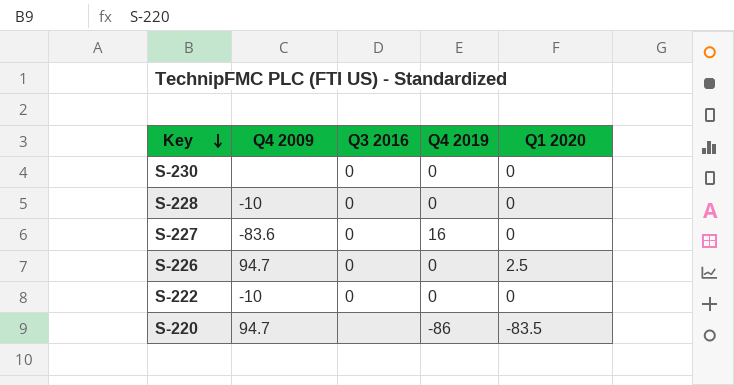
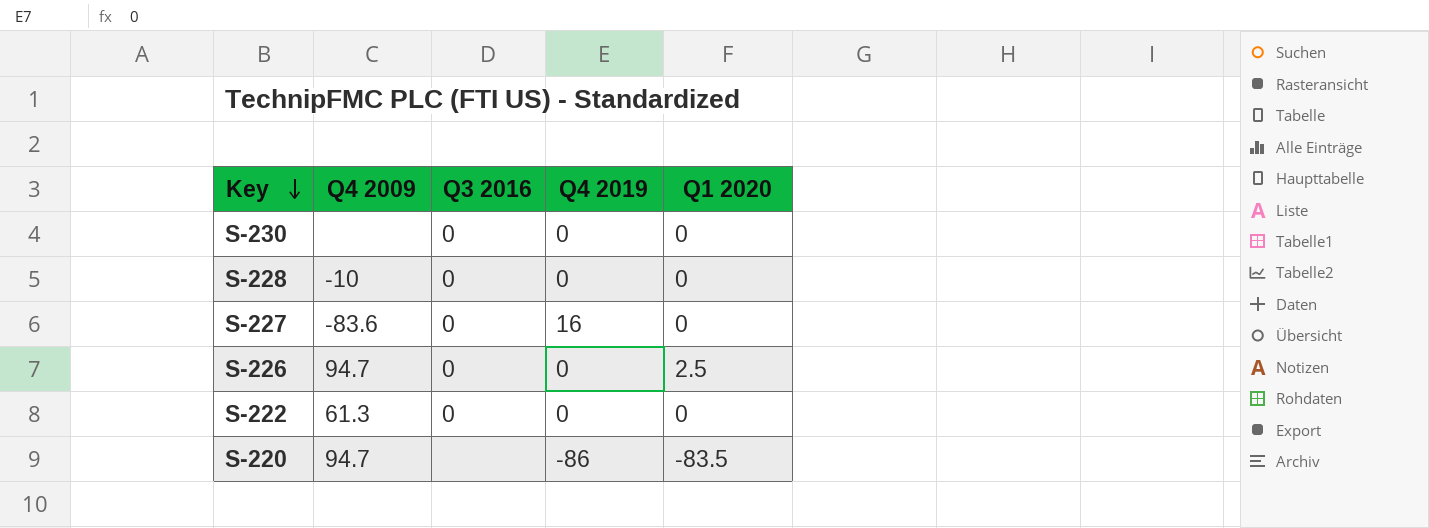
S-222 | Q4 2009: -10 -> 61.3

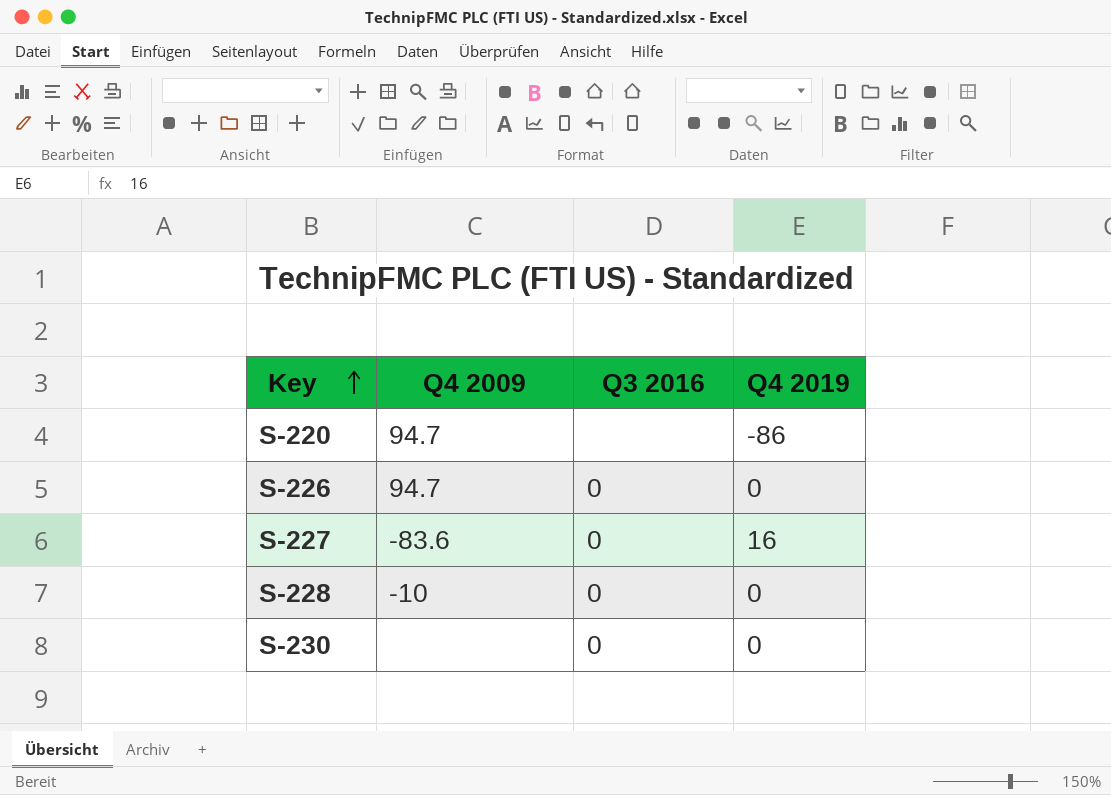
row order: Key descending -> Key ascending
column Q1 2020 | position: 5 -> none
row S-222: 61.3 | 0 | 0 | 0 -> none

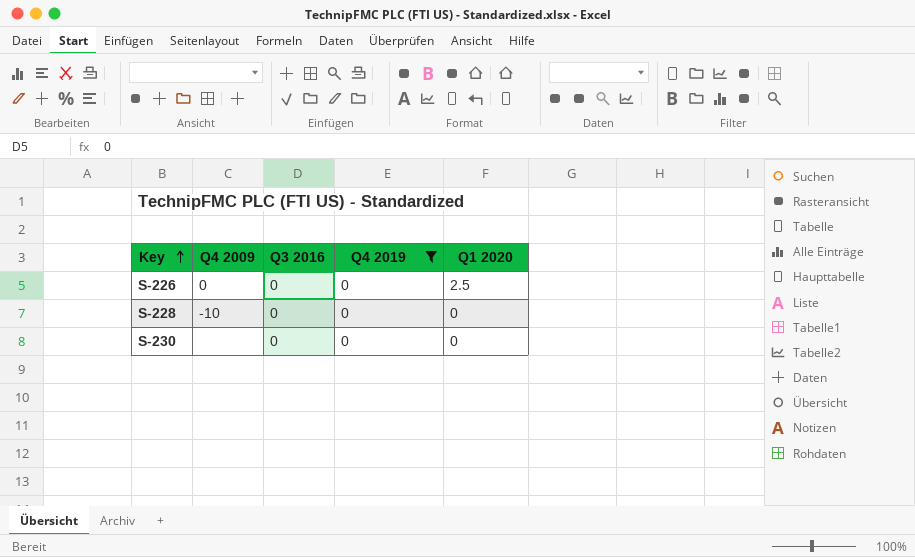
filter: none -> Q4 2019 = 0
column Q1 2020 | position: none -> 5
S-226 | Q4 2009: 94.7 -> 0

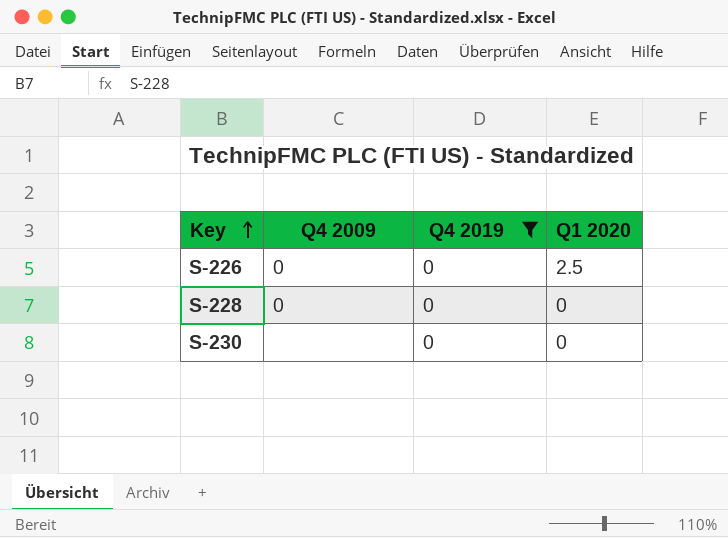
column Q3 2016 | position: 3 -> none
S-228 | Q4 2009: -10 -> 0

